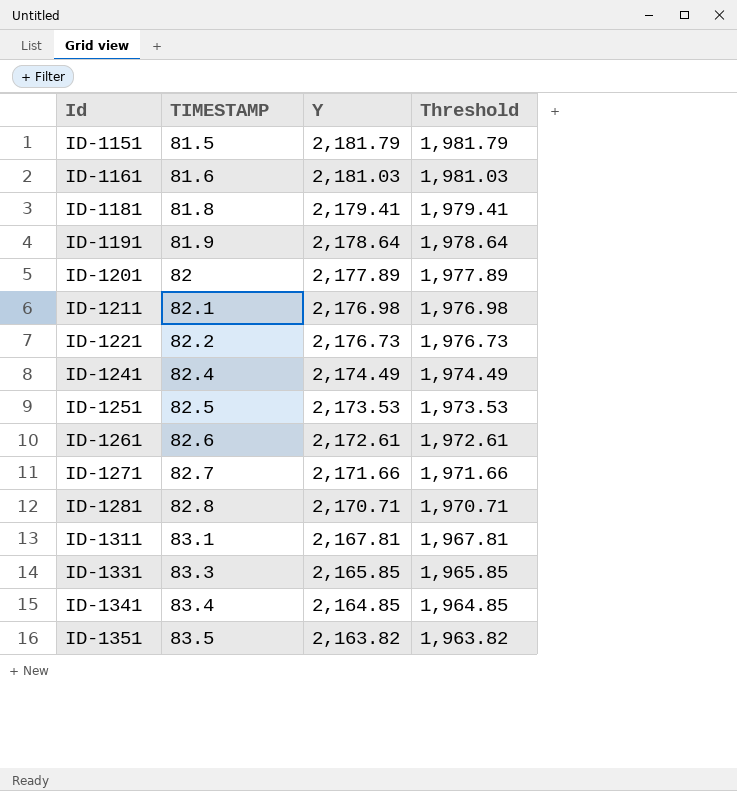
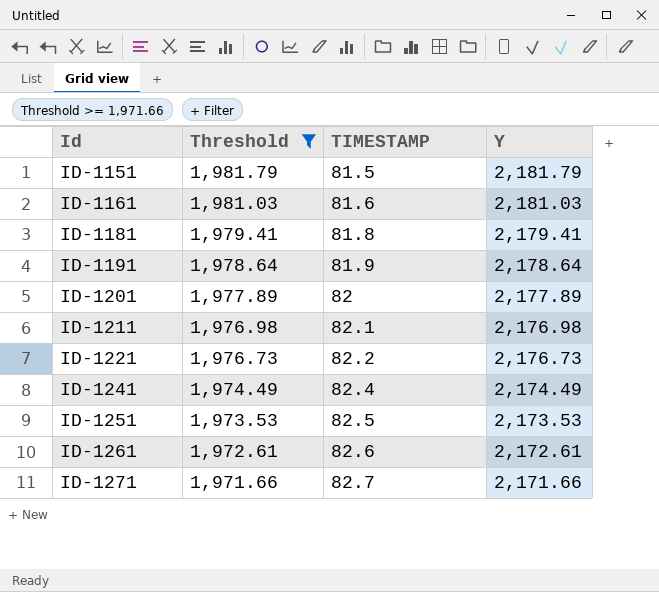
filter: none -> Threshold >= 1,971.66
column Threshold | position: 4 -> 2

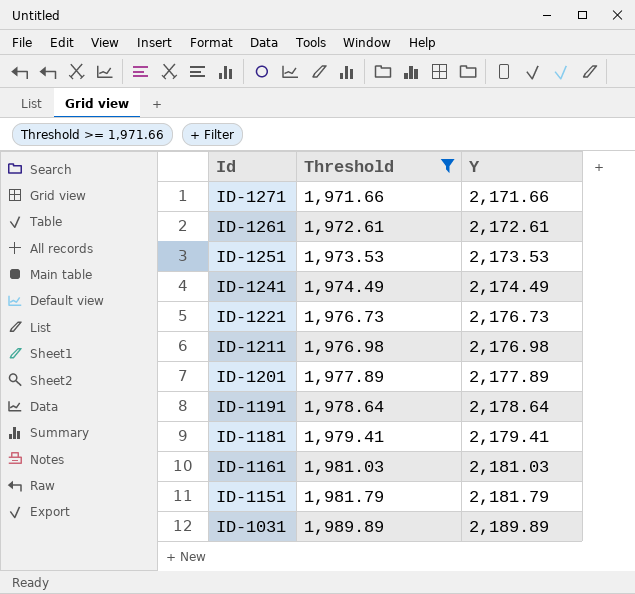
row order: Id ascending -> Id descending
column TIMESTAMP | position: 3 -> none
row ID-1031: none -> 1,989.89 | 2,189.89

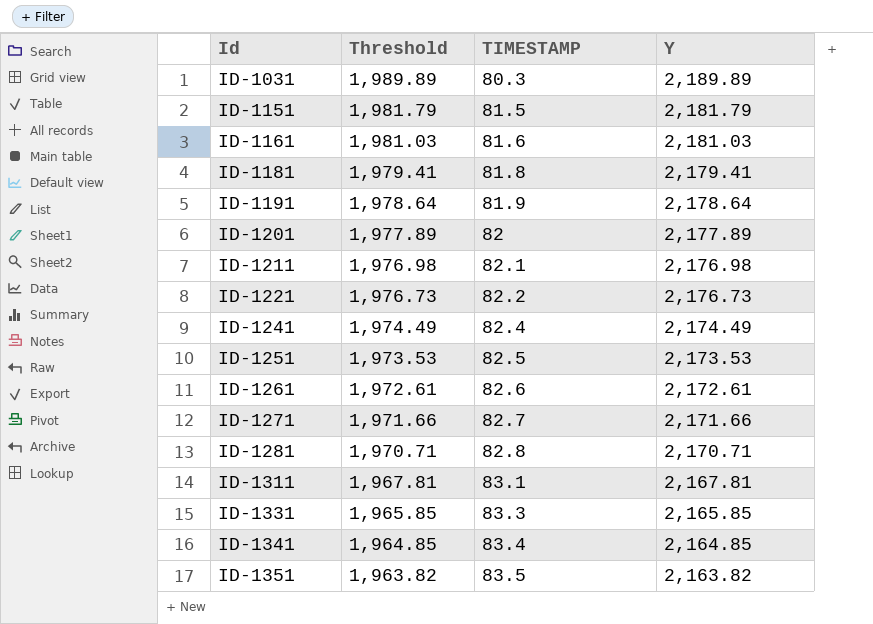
filter: Threshold >= 1,971.66 -> none
row order: Id descending -> Id ascending
column TIMESTAMP | position: none -> 3

